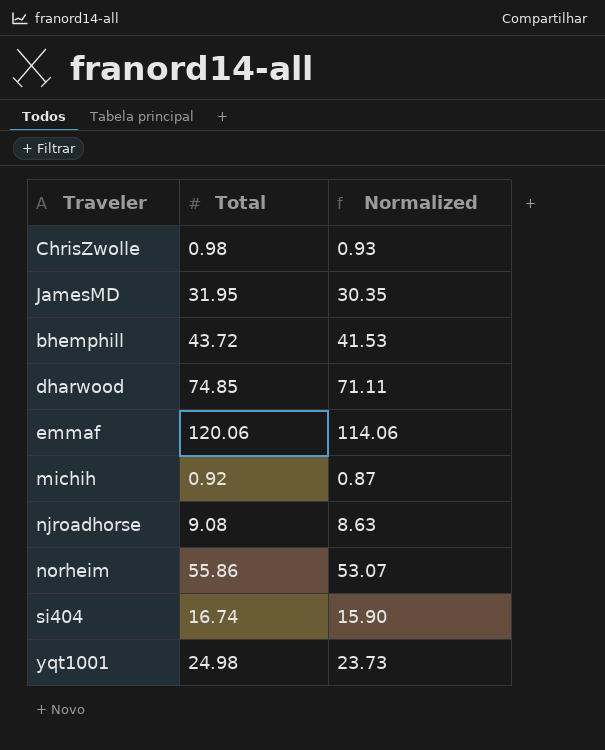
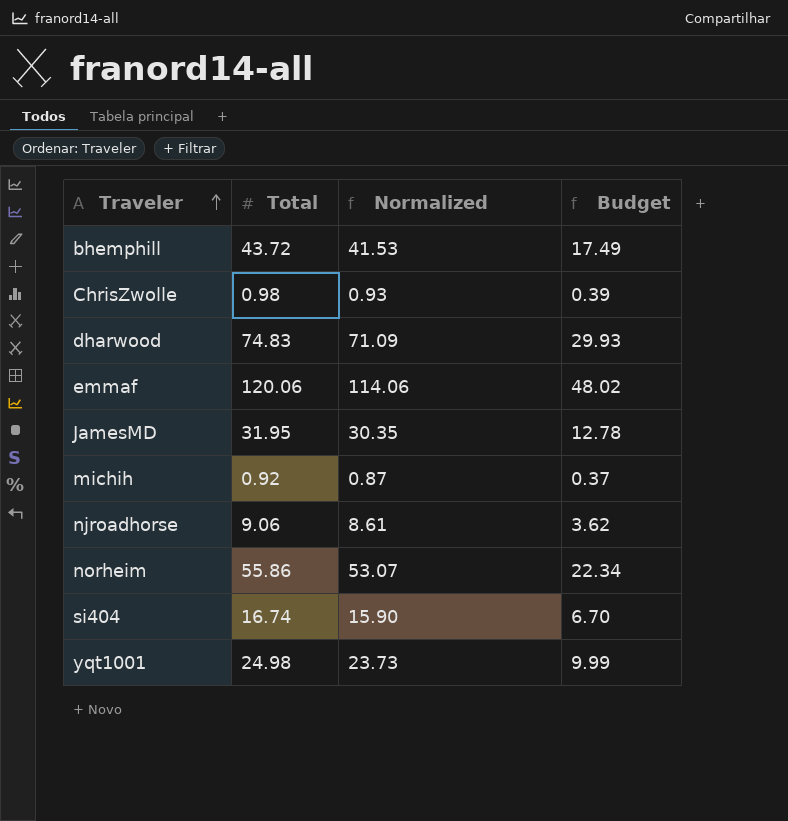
row order: none -> Traveler ascending
column Budget | formula: none -> [Total] * 0.4
dharwood | Total: 74.85 -> 74.83
dharwood | Normalized: 71.11 -> 71.09
njroadhorse | Total: 9.08 -> 9.06
njroadhorse | Normalized: 8.63 -> 8.61

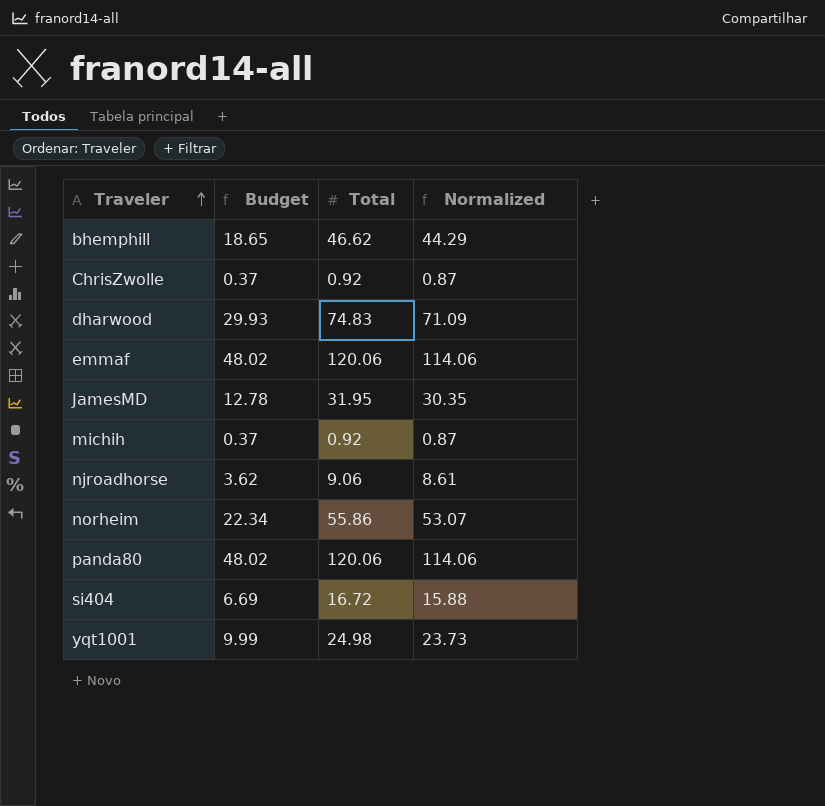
column Budget | position: 4 -> 2
bhemphill | Budget: 17.49 -> 18.65
bhemphill | Total: 43.72 -> 46.62
bhemphill | Normalized: 41.53 -> 44.29
ChrisZwolle | Budget: 0.39 -> 0.37
ChrisZwolle | Total: 0.98 -> 0.92
ChrisZwolle | Normalized: 0.93 -> 0.87
row panda80: none -> 48.02 | 120.06 | 114.06
si404 | Budget: 6.70 -> 6.69
si404 | Total: 16.74 -> 16.72
si404 | Normalized: 15.90 -> 15.88

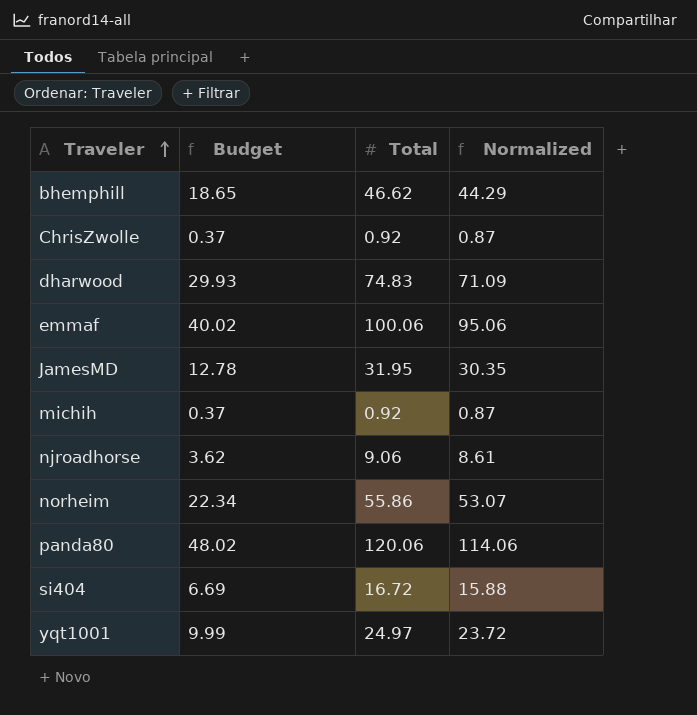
emmaf | Budget: 48.02 -> 40.02
emmaf | Total: 120.06 -> 100.06
emmaf | Normalized: 114.06 -> 95.06
yqt1001 | Total: 24.98 -> 24.97
yqt1001 | Normalized: 23.73 -> 23.72

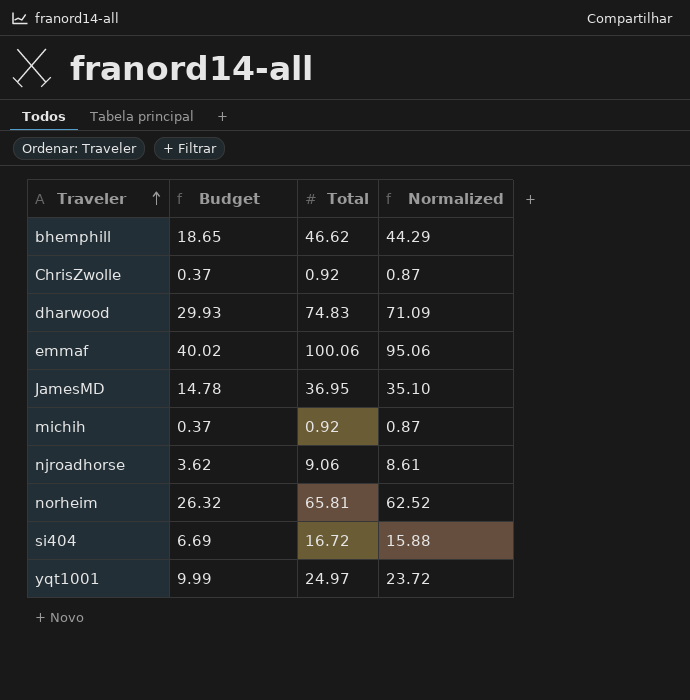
row panda80: 48.02 | 120.06 | 114.06 -> none
JamesMD | Budget: 12.78 -> 14.78
JamesMD | Total: 31.95 -> 36.95
JamesMD | Normalized: 30.35 -> 35.10
norheim | Budget: 22.34 -> 26.32
norheim | Total: 55.86 -> 65.81
norheim | Normalized: 53.07 -> 62.52

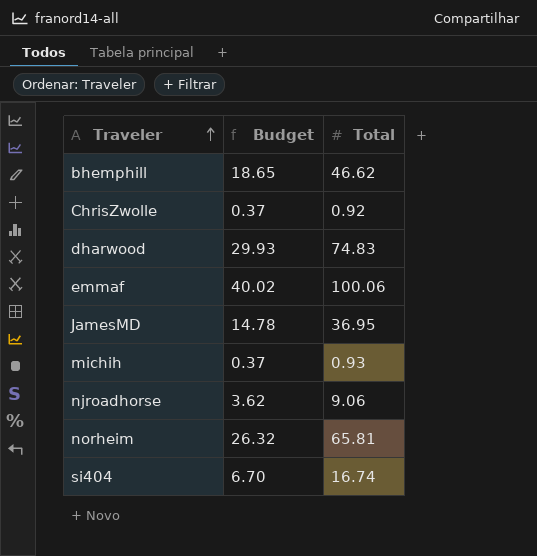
column Normalized | formula: [Total] * 0.95 -> none
row yqt1001: 9.99 | 24.97 | 23.72 -> none
michih | Total: 0.92 -> 0.93
si404 | Budget: 6.69 -> 6.70
si404 | Total: 16.72 -> 16.74

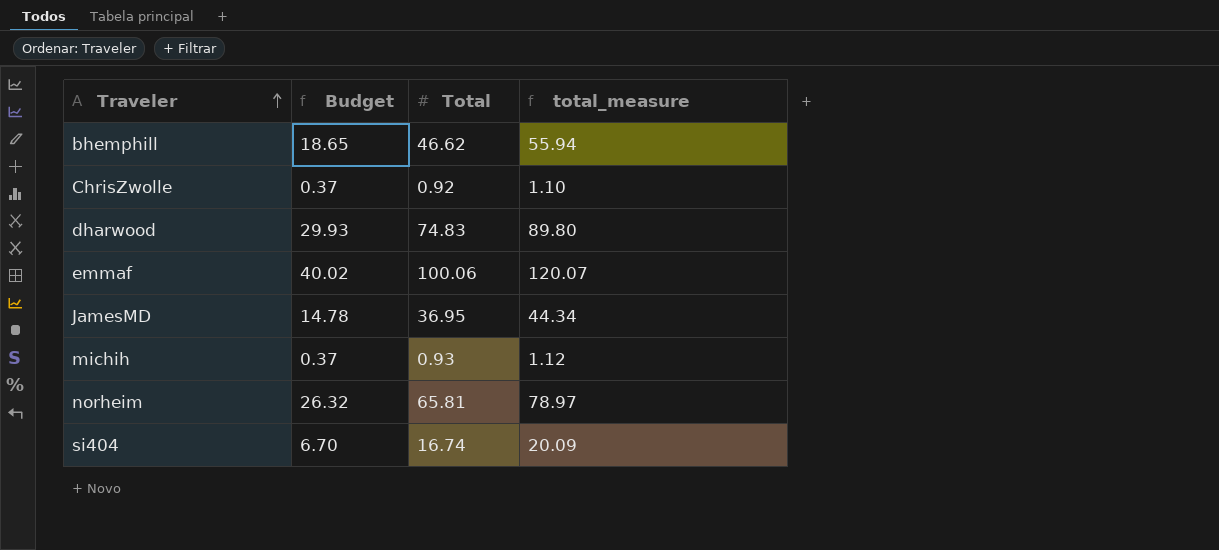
column total_measure | formula: none -> [Total] * 1.2
row njroadhorse: 3.62 | 9.06 -> none

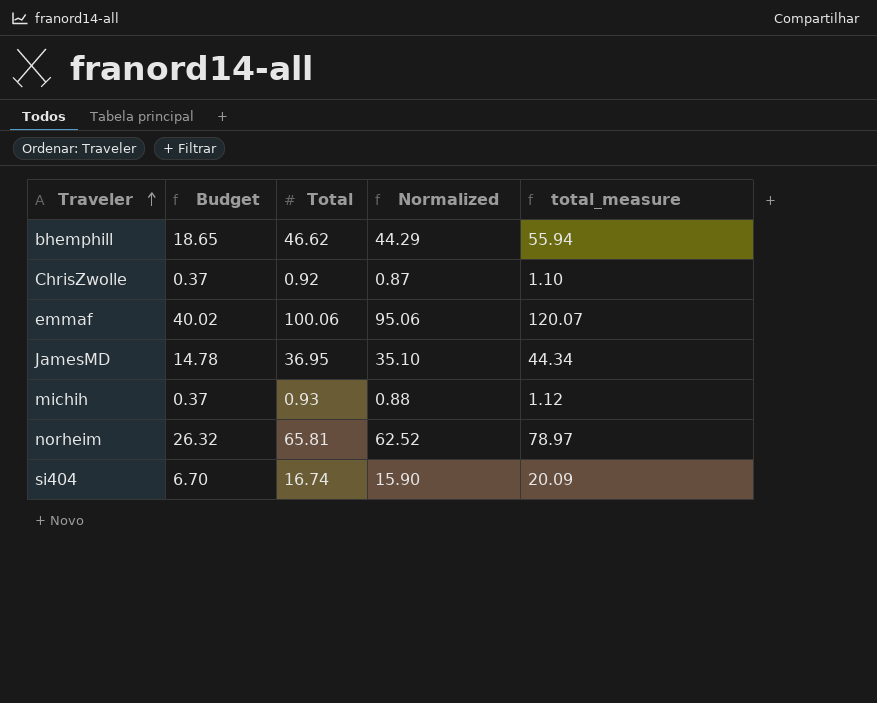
column Normalized | formula: none -> [Total] * 0.95
row dharwood: 29.93 | 74.83 | 89.80 -> none

